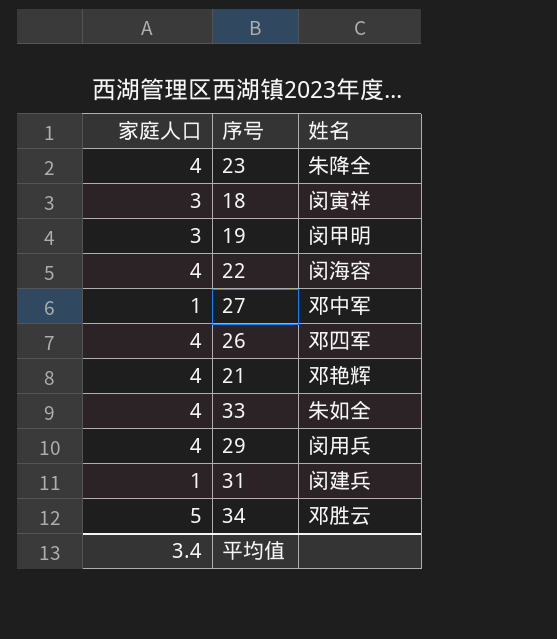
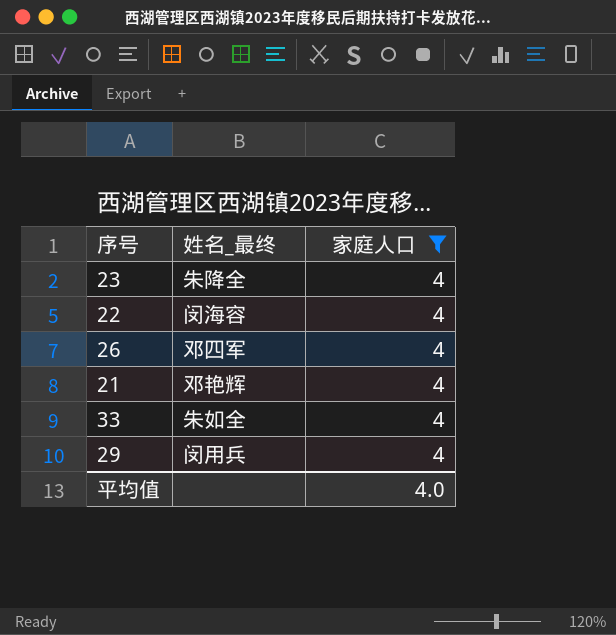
filter: none -> 家庭人口 = 4
column name: 姓名 -> 姓名_最终
column 家庭人口 | position: 1 -> 3
平均值 | 家庭人口: 3.4 -> 4.0

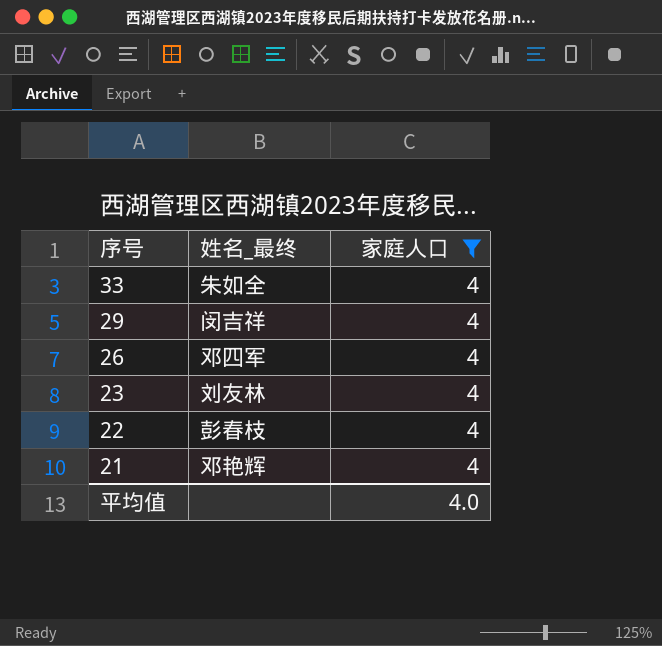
row order: none -> 序号 descending
29 | 姓名_最终: 闵用兵 -> 闵吉祥
23 | 姓名_最终: 朱降全 -> 刘友林
22 | 姓名_最终: 闵海容 -> 彭春枝

